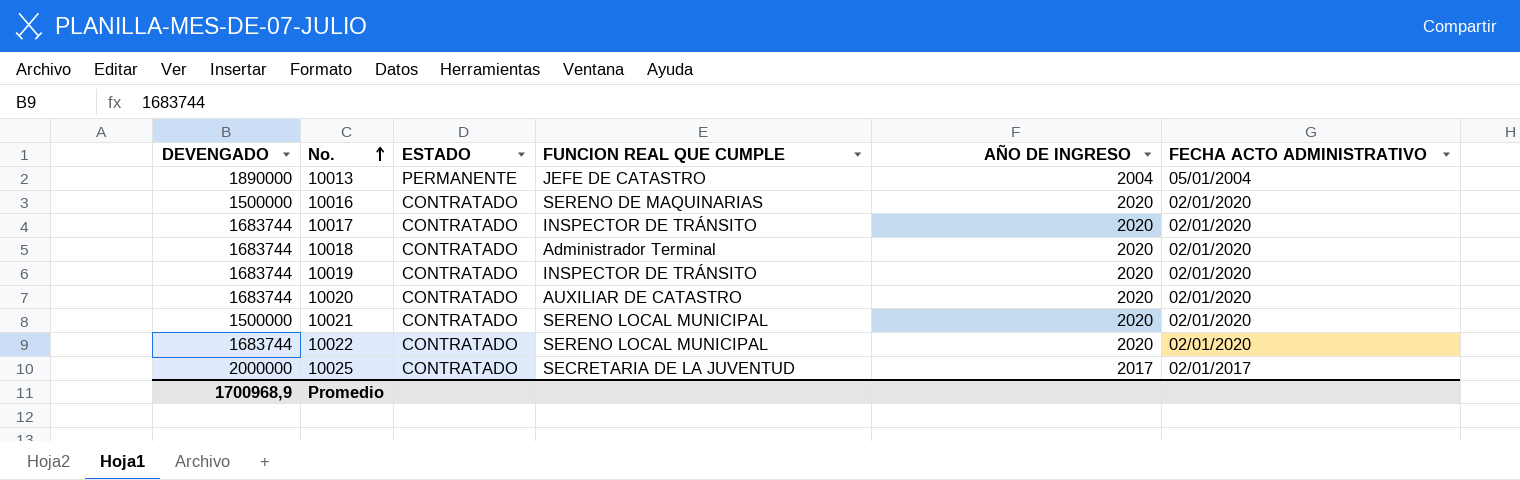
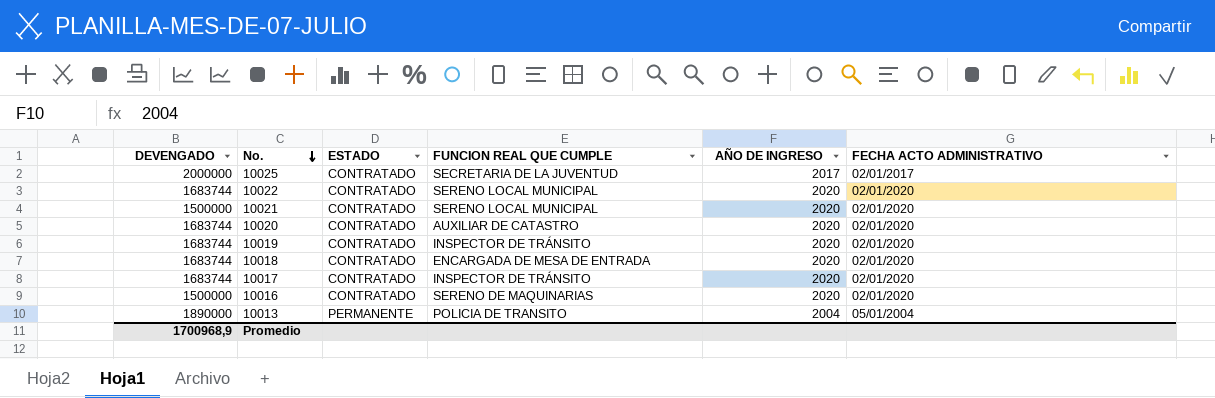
row order: No. ascending -> No. descending
10018 | FUNCION REAL QUE CUMPLE: Administrador Terminal -> ENCARGADA DE MESA DE ENTRADA
10013 | FUNCION REAL QUE CUMPLE: JEFE DE CATASTRO -> POLICIA DE TRANSITO

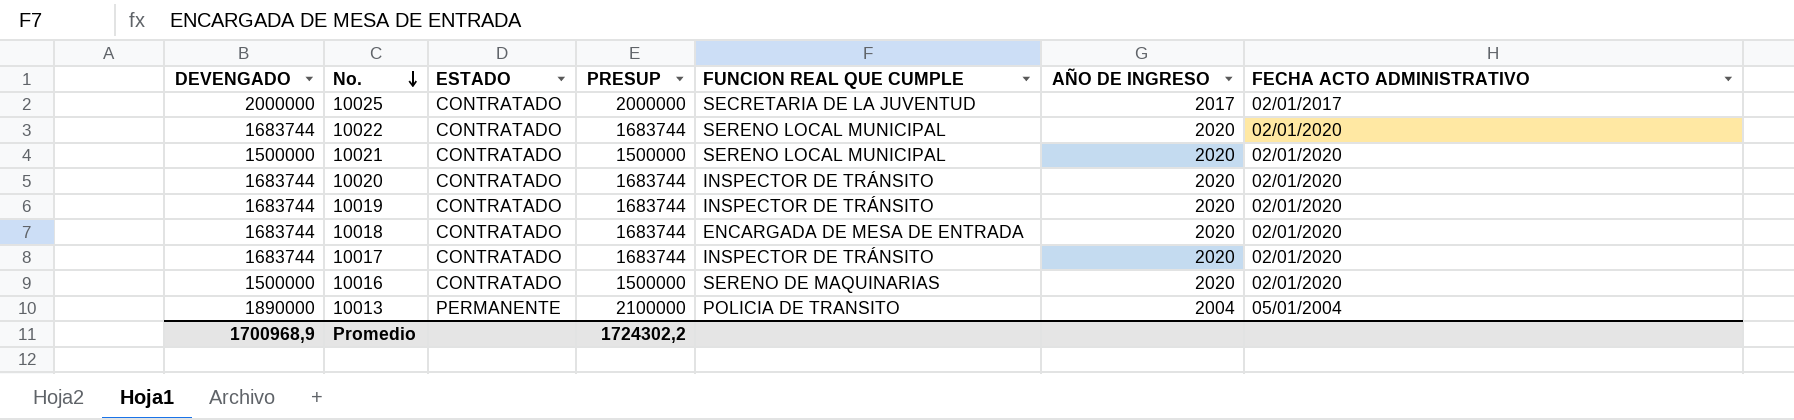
column PRESUP | position: none -> 4
10020 | FUNCION REAL QUE CUMPLE: AUXILIAR DE CATASTRO -> INSPECTOR DE TRÁNSITO

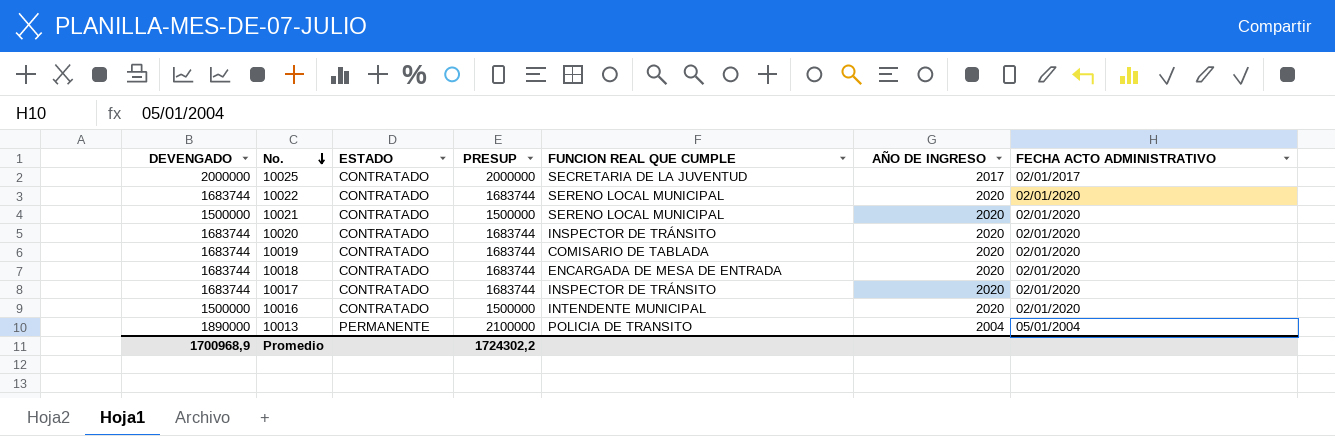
10019 | FUNCION REAL QUE CUMPLE: INSPECTOR DE TRÁNSITO -> COMISARIO DE TABLADA
10016 | FUNCION REAL QUE CUMPLE: SERENO DE MAQUINARIAS -> INTENDENTE MUNICIPAL

